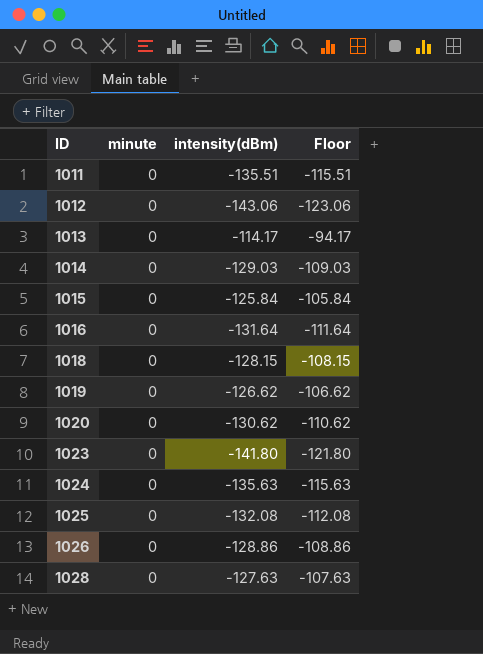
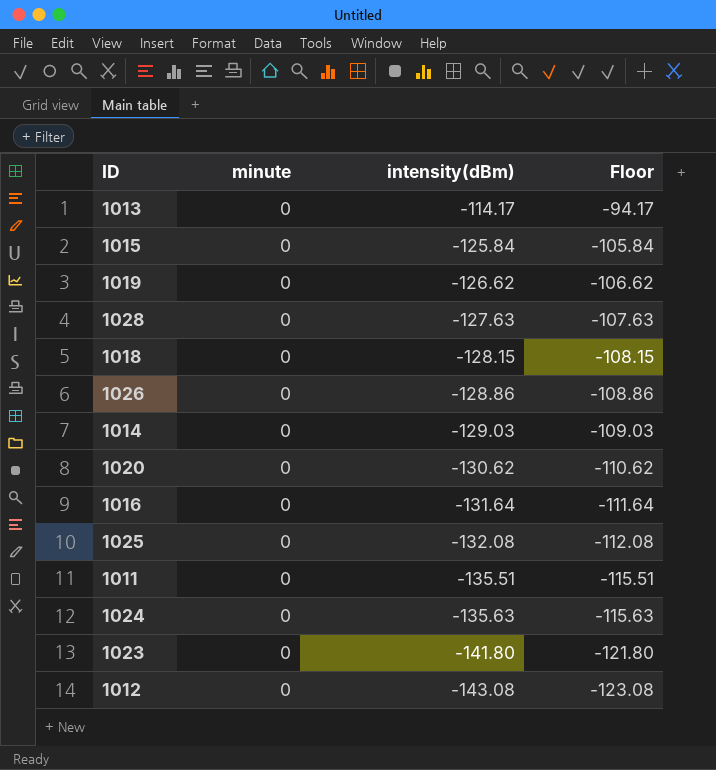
row order: ID ascending -> intensity(dBm) descending
1012 | intensity(dBm): -143.06 -> -143.08
1012 | Floor: -123.06 -> -123.08

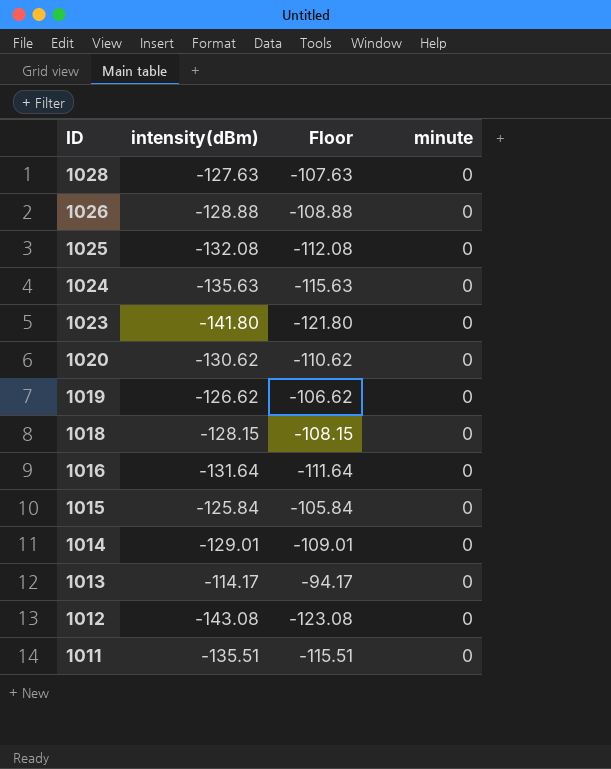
row order: intensity(dBm) descending -> ID descending
column minute | position: 2 -> 4
1026 | intensity(dBm): -128.86 -> -128.88
1026 | Floor: -108.86 -> -108.88
1014 | intensity(dBm): -129.03 -> -129.01
1014 | Floor: -109.03 -> -109.01

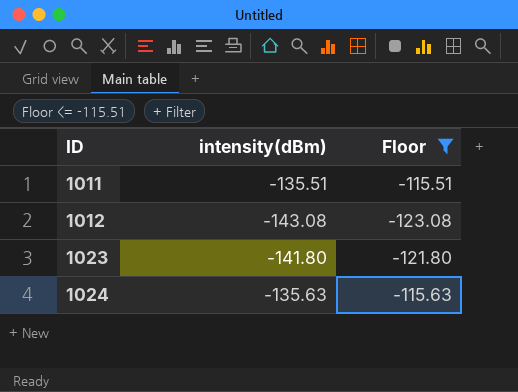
filter: none -> Floor <= -115.51
row order: ID descending -> ID ascending
column minute | position: 4 -> none

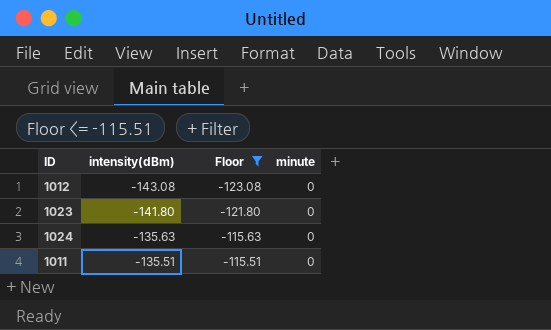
row order: ID ascending -> intensity(dBm) ascending
column minute | position: none -> 4

